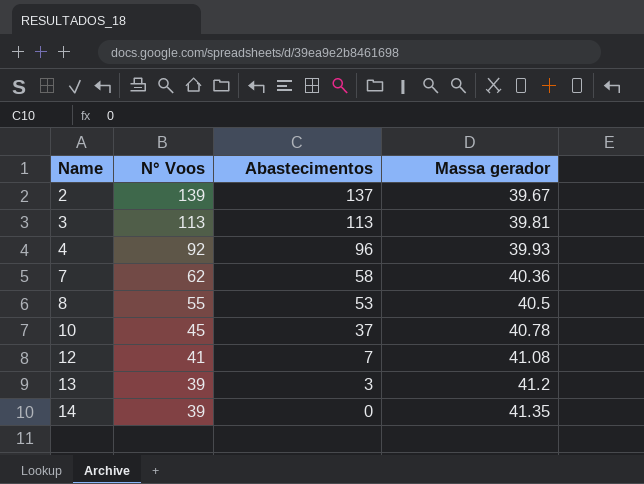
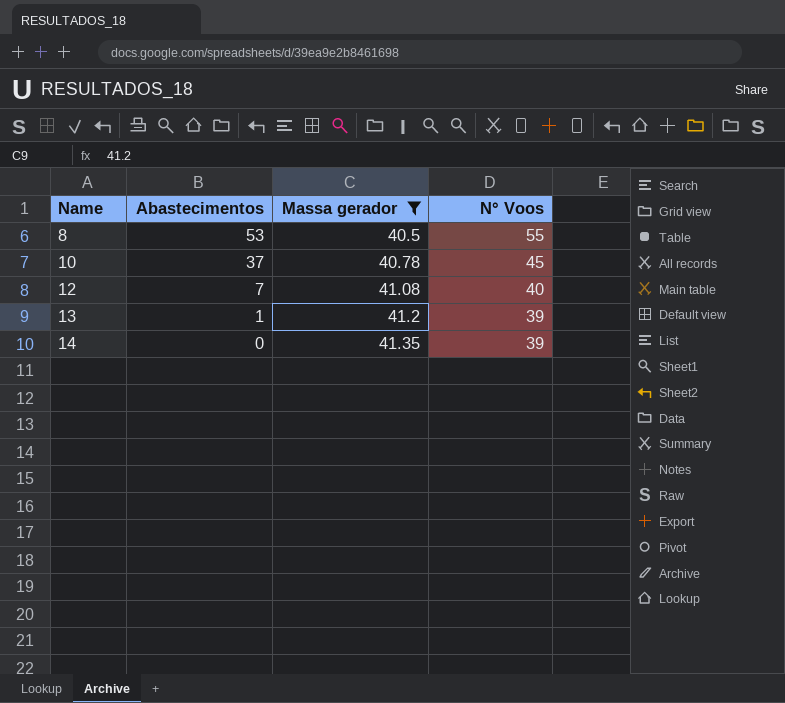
filter: none -> Massa gerador >= 40.5
column N° Voos | position: 2 -> 4
12 | N° Voos: 41 -> 40
13 | Abastecimentos: 3 -> 1

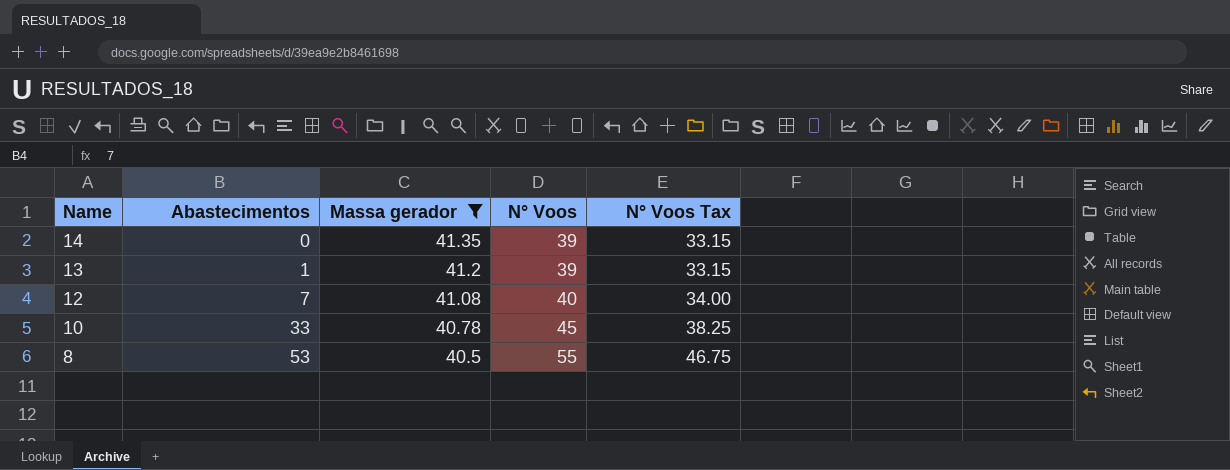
row order: Name ascending -> Name descending
column N° Voos Tax | formula: none -> [N° Voos] * 0.85
10 | Abastecimentos: 37 -> 33

